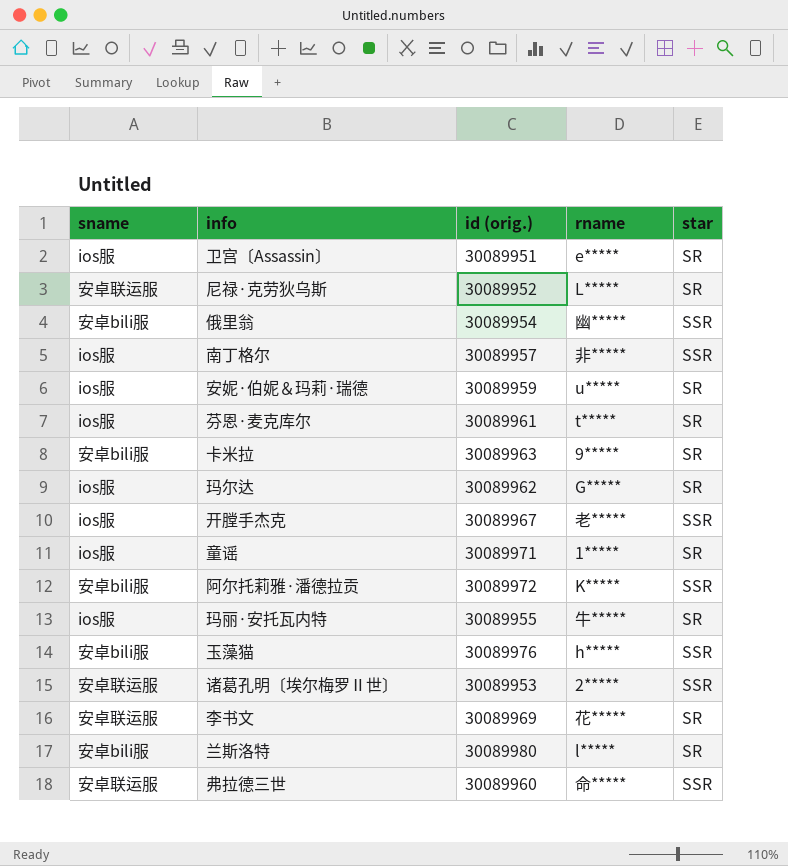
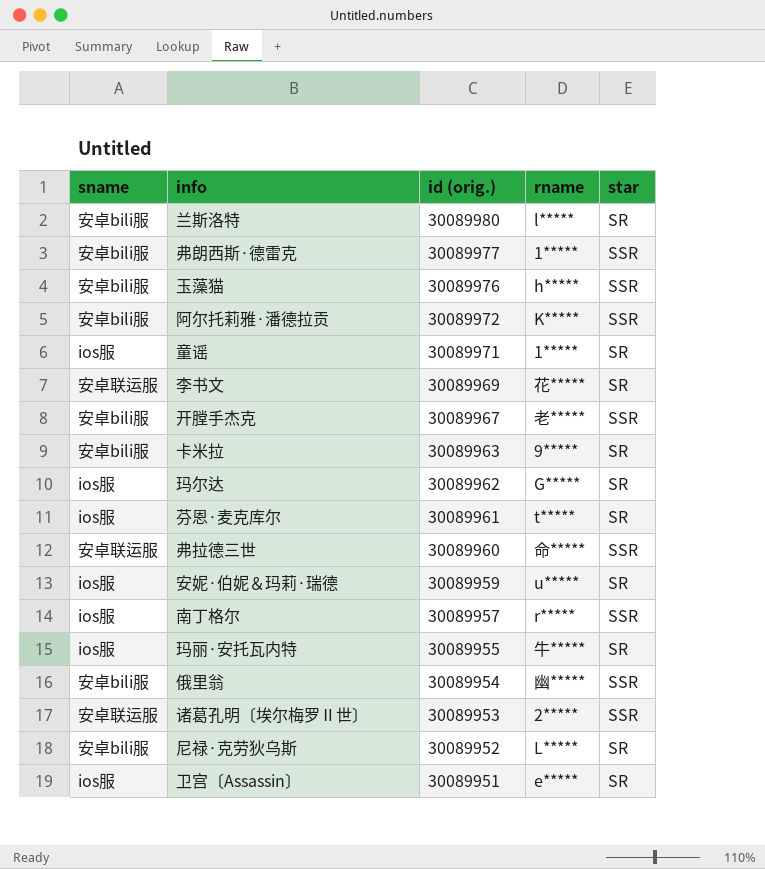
row order: none -> id (orig.) descending
row 弗朗西斯·德雷克: none -> 安卓bili服 | 30089977 | 1***** | SSR
开膛手杰克 | sname: ios服 -> 安卓bili服
南丁格尔 | rname: 非***** -> r*****
尼禄·克劳狄乌斯 | sname: 安卓联运服 -> 安卓bili服

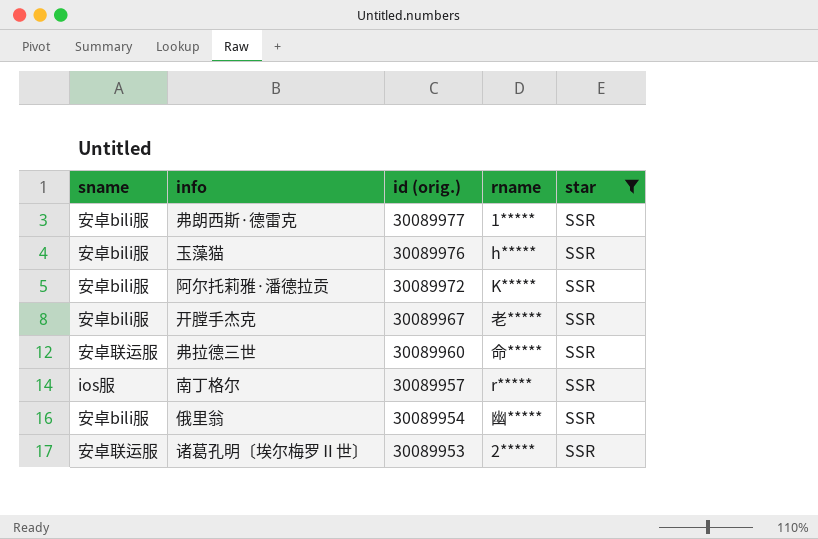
filter: none -> star = SSR

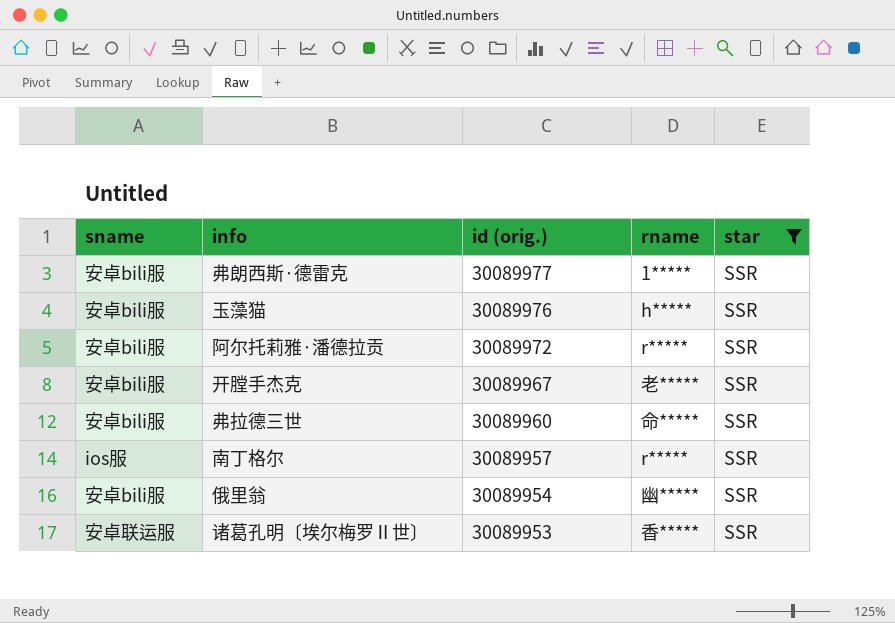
阿尔托莉雅·潘德拉贡 | rname: K***** -> r*****
弗拉德三世 | sname: 安卓联运服 -> 安卓bili服
诸葛孔明〔埃尔梅罗Ⅱ世〕 | rname: 2***** -> 香*****

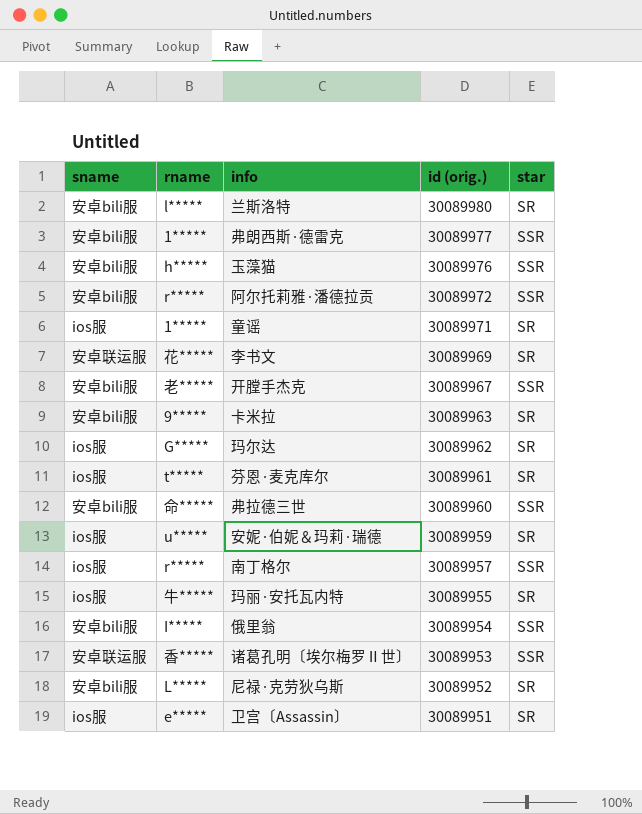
filter: star = SSR -> none
column rname | position: 4 -> 2
俄里翁 | rname: 幽***** -> I*****

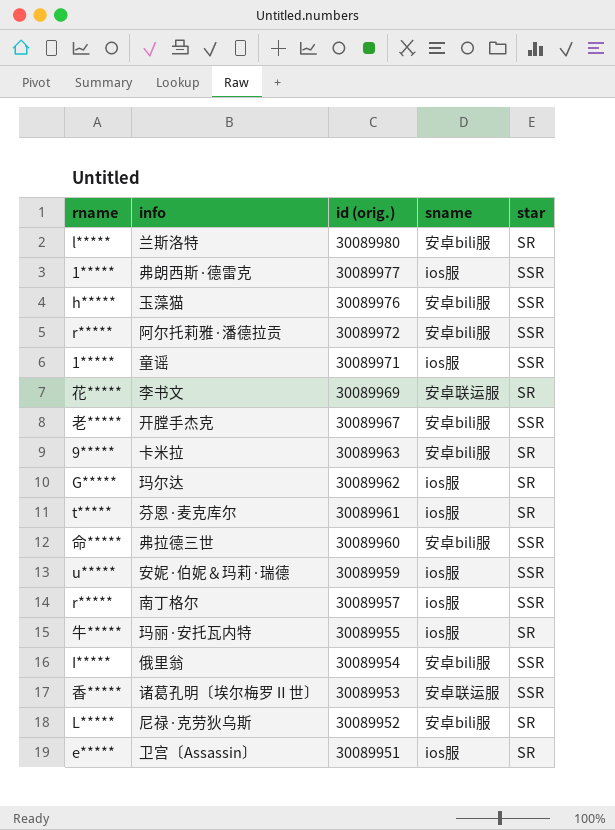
column sname | position: 1 -> 4
弗朗西斯·德雷克 | sname: 安卓bili服 -> ios服
童谣 | star: SR -> SSR
安妮·伯妮＆玛莉·瑞德 | star: SR -> SSR

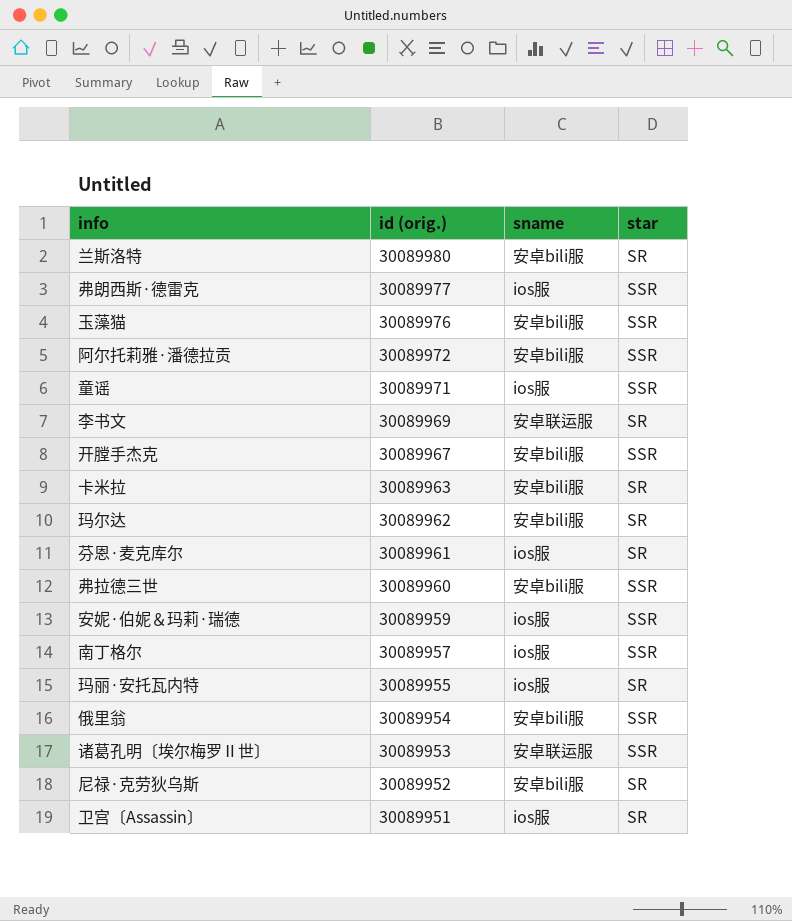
column rname | position: 1 -> none
玛尔达 | sname: ios服 -> 安卓bili服

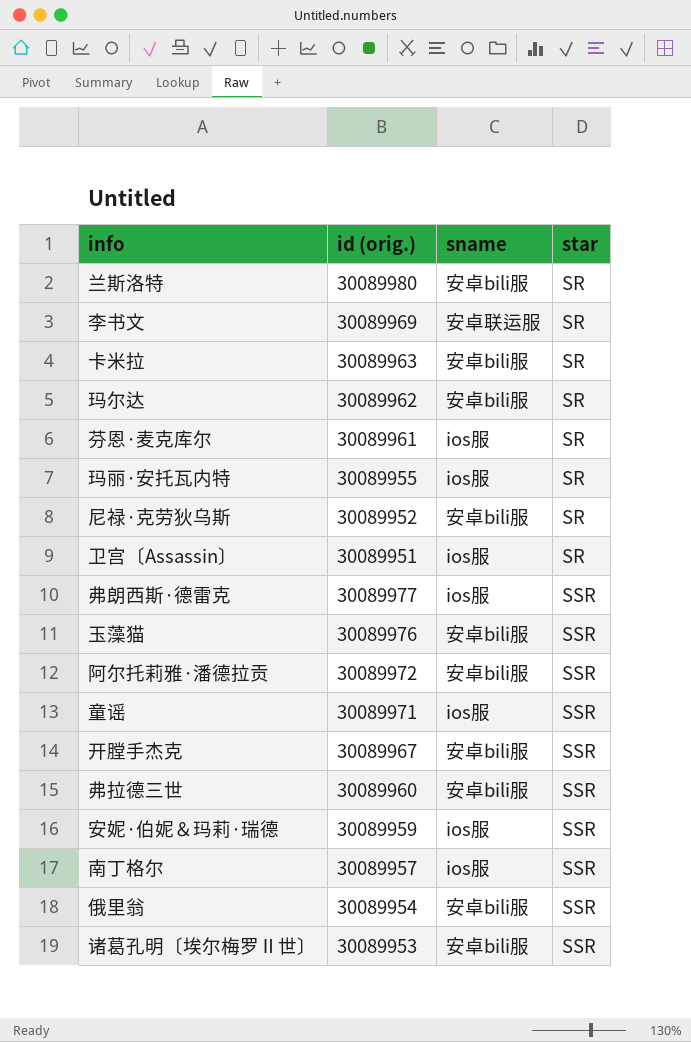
row order: id (orig.) descending -> star ascending
诸葛孔明〔埃尔梅罗Ⅱ世〕 | sname: 安卓联运服 -> 安卓bili服

